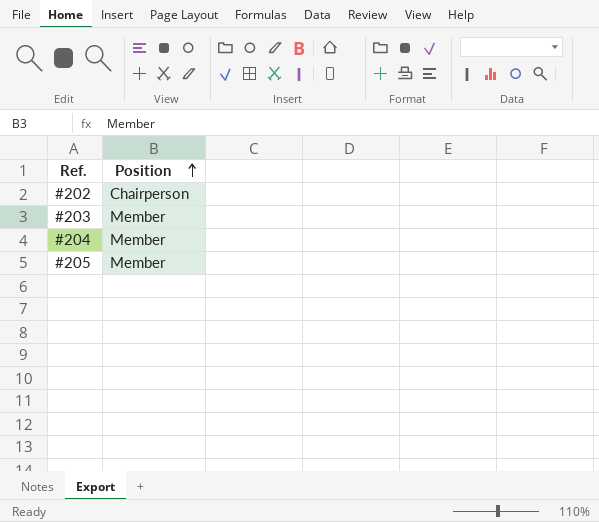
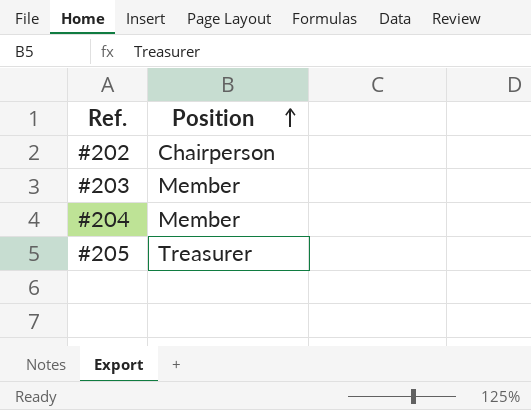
#205 | Position: Member -> Treasurer

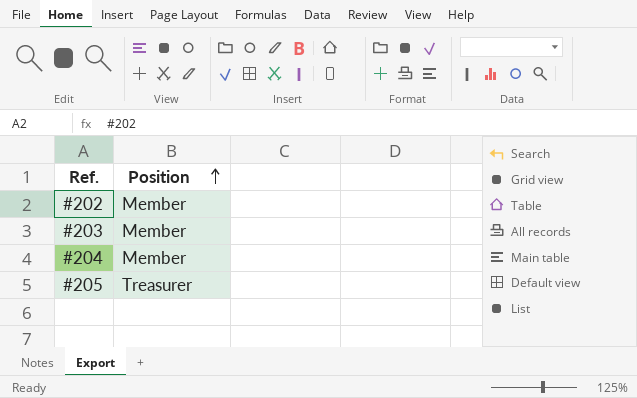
#202 | Position: Chairperson -> Member

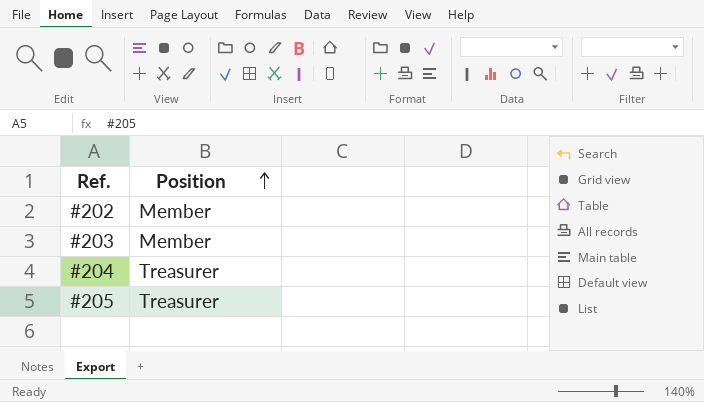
#204 | Position: Member -> Treasurer

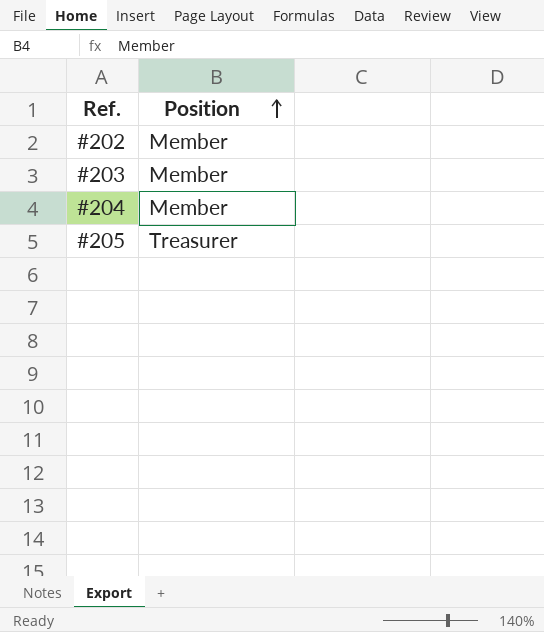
#204 | Position: Treasurer -> Member

